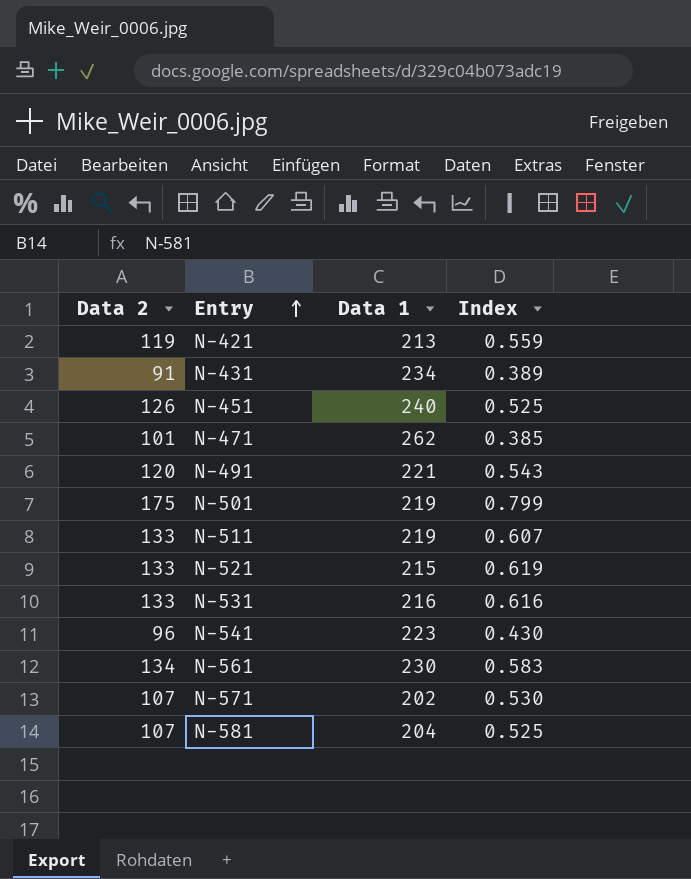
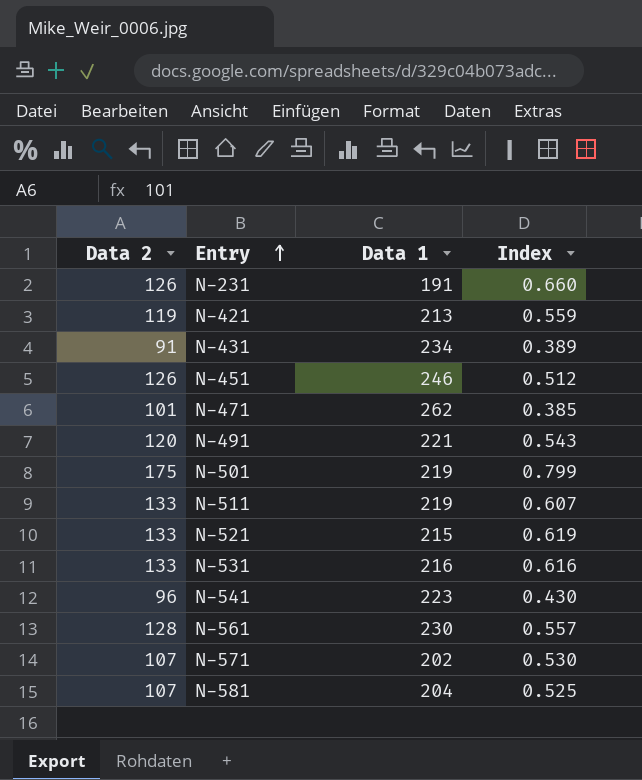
row N-231: none -> 126 | 191 | 0.660
N-451 | Data 1: 240 -> 246
N-451 | Index: 0.525 -> 0.512
N-561 | Data 2: 134 -> 128
N-561 | Index: 0.583 -> 0.557

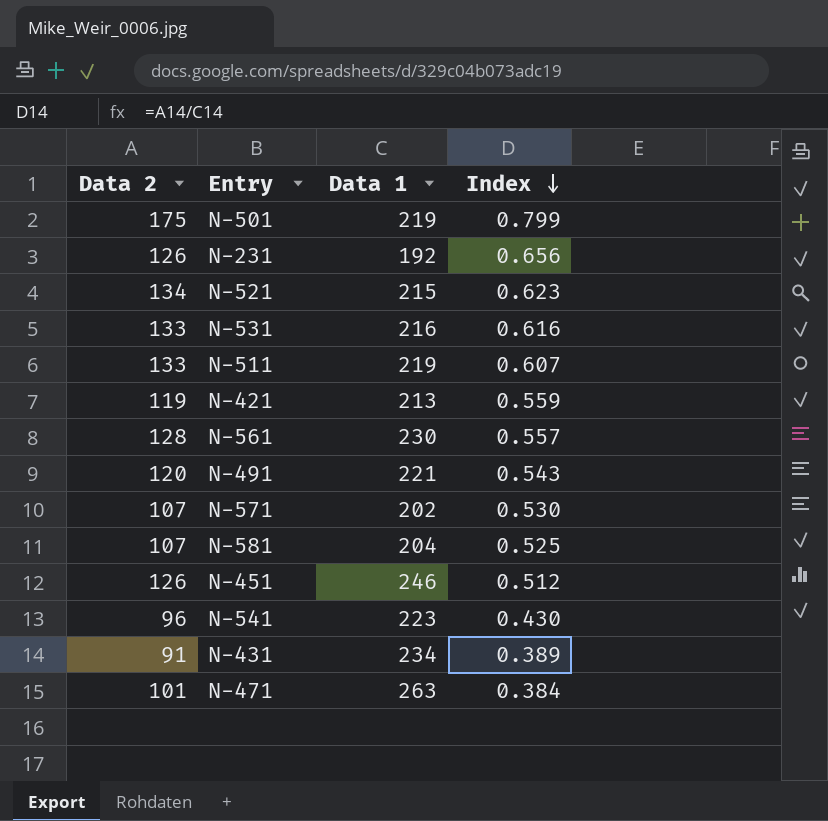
row order: Entry ascending -> Index descending
N-231 | Data 1: 191 -> 192
N-231 | Index: 0.660 -> 0.656
N-521 | Data 2: 133 -> 134
N-521 | Index: 0.619 -> 0.623
N-471 | Data 1: 262 -> 263
N-471 | Index: 0.385 -> 0.384

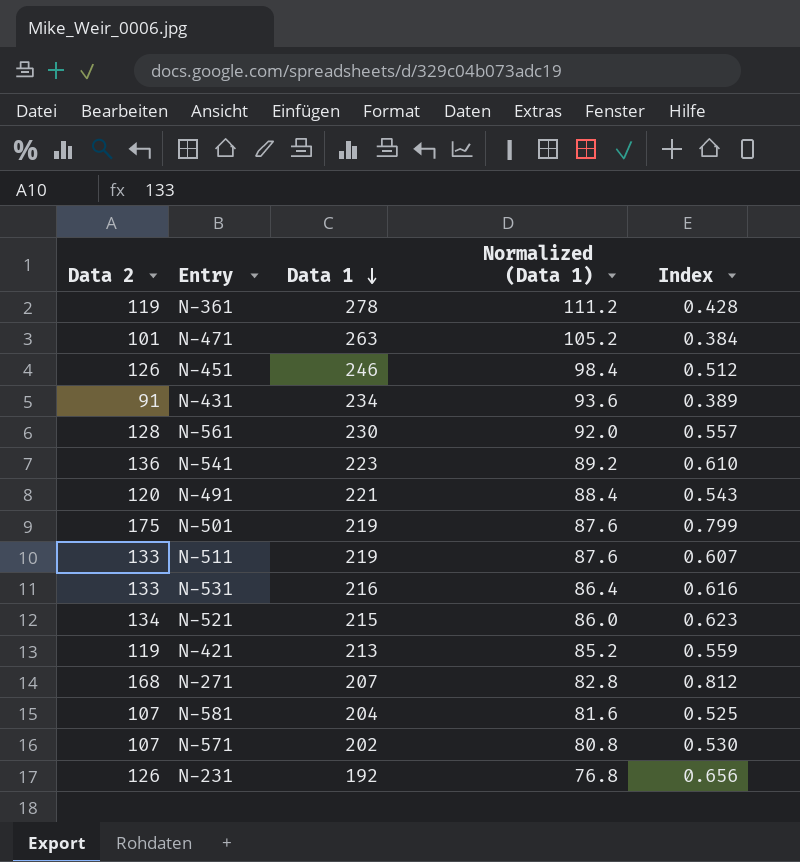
row order: Index descending -> Data 1 descending
column Normalized (Data 1) | formula: none -> [Data 1] * 0.4
row N-361: none -> 119 | 278 | 111.2 | 0.428
N-541 | Data 2: 96 -> 136
N-541 | Index: 0.430 -> 0.610
row N-271: none -> 168 | 207 | 82.8 | 0.812

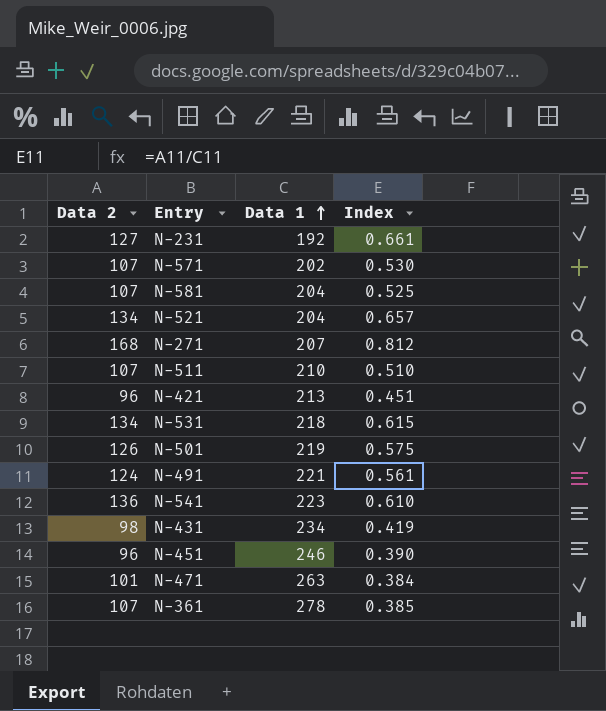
row order: Data 1 descending -> Data 1 ascending
column Normalized (Data 1) | formula: [Data 1] * 0.4 -> none
row N-561: 128 | 230 | 92.0 | 0.557 -> none
N-231 | Data 2: 126 -> 127
N-231 | Index: 0.656 -> 0.661
N-521 | Data 1: 215 -> 204
N-521 | Index: 0.623 -> 0.657
N-511 | Data 2: 133 -> 107
N-511 | Data 1: 219 -> 210
N-511 | Index: 0.607 -> 0.510
N-421 | Data 2: 119 -> 96
N-421 | Index: 0.559 -> 0.451
N-531 | Data 2: 133 -> 134
N-531 | Data 1: 216 -> 218
N-531 | Index: 0.616 -> 0.615
N-501 | Data 2: 175 -> 126
N-501 | Index: 0.799 -> 0.575
N-491 | Data 2: 120 -> 124
N-491 | Index: 0.543 -> 0.561
N-431 | Data 2: 91 -> 98
N-431 | Index: 0.389 -> 0.419
N-451 | Data 2: 126 -> 96
N-451 | Index: 0.512 -> 0.390
N-361 | Data 2: 119 -> 107
N-361 | Index: 0.428 -> 0.385

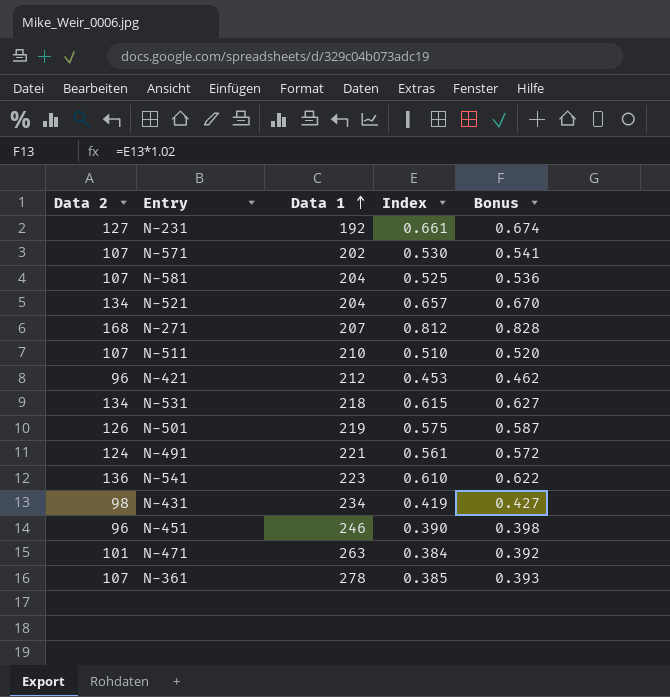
column Bonus | formula: none -> [Index] * 1.02
N-421 | Data 1: 213 -> 212
N-421 | Index: 0.451 -> 0.453

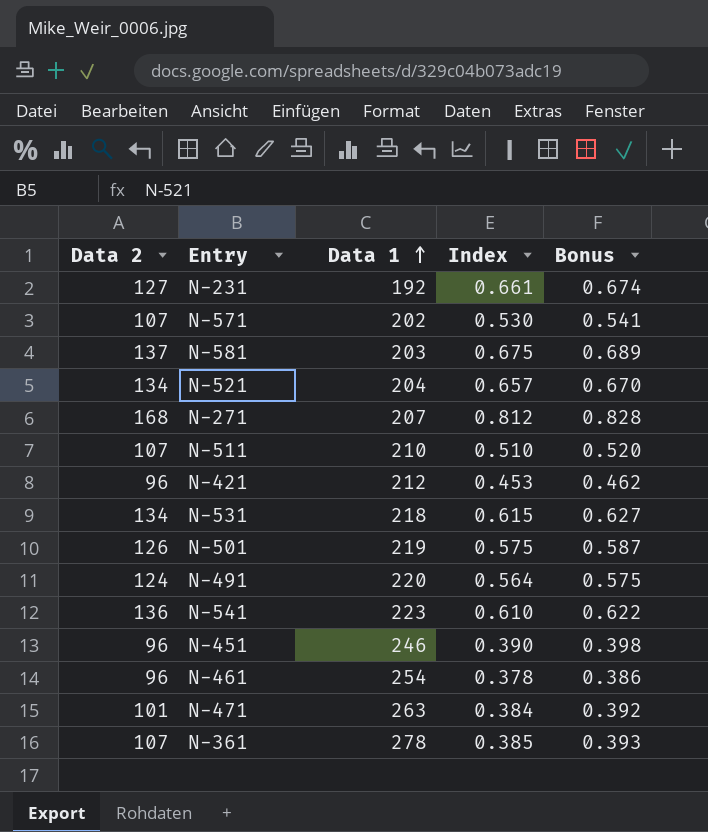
row N-431: 98 | 234 | 0.419 | 0.427 -> none
N-581 | Data 2: 107 -> 137
N-581 | Data 1: 204 -> 203
N-581 | Index: 0.525 -> 0.675
N-581 | Bonus: 0.536 -> 0.689
N-491 | Data 1: 221 -> 220
N-491 | Index: 0.561 -> 0.564
N-491 | Bonus: 0.572 -> 0.575
row N-461: none -> 96 | 254 | 0.378 | 0.386

